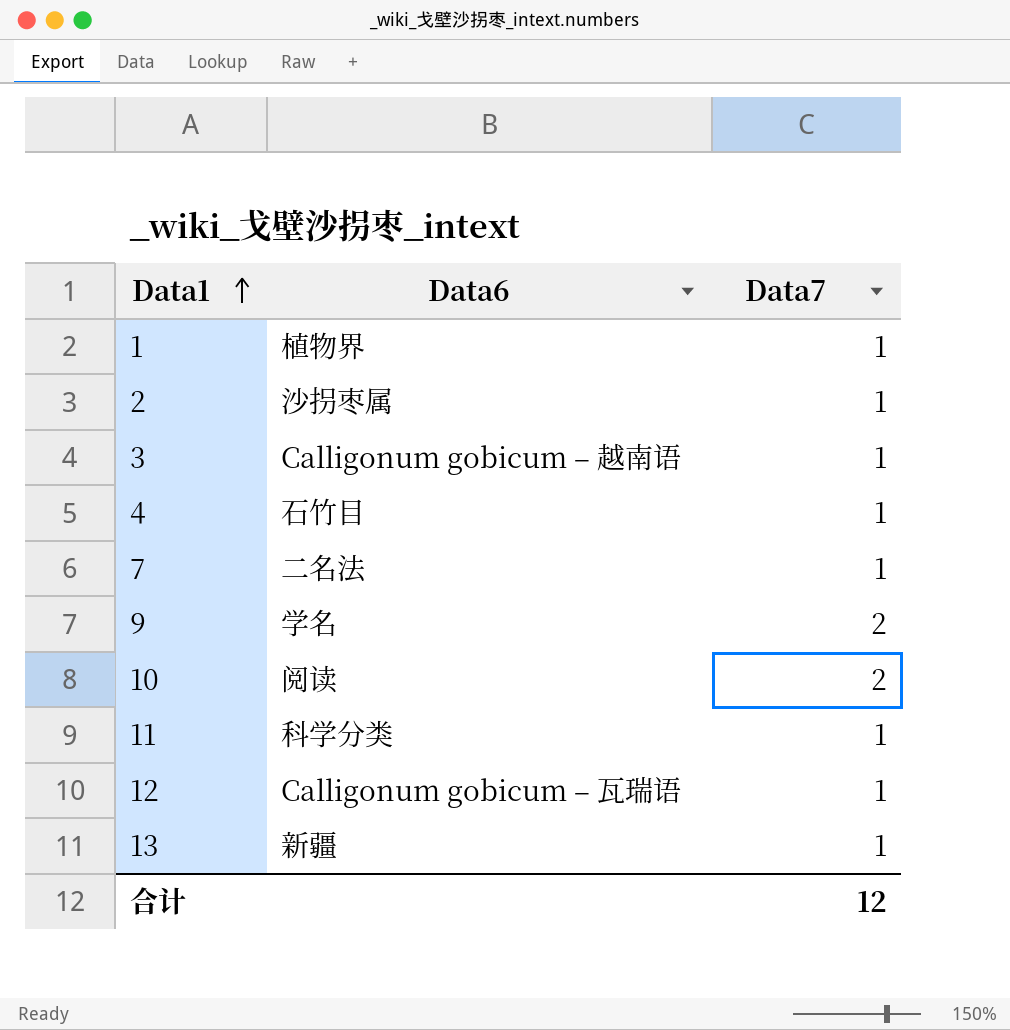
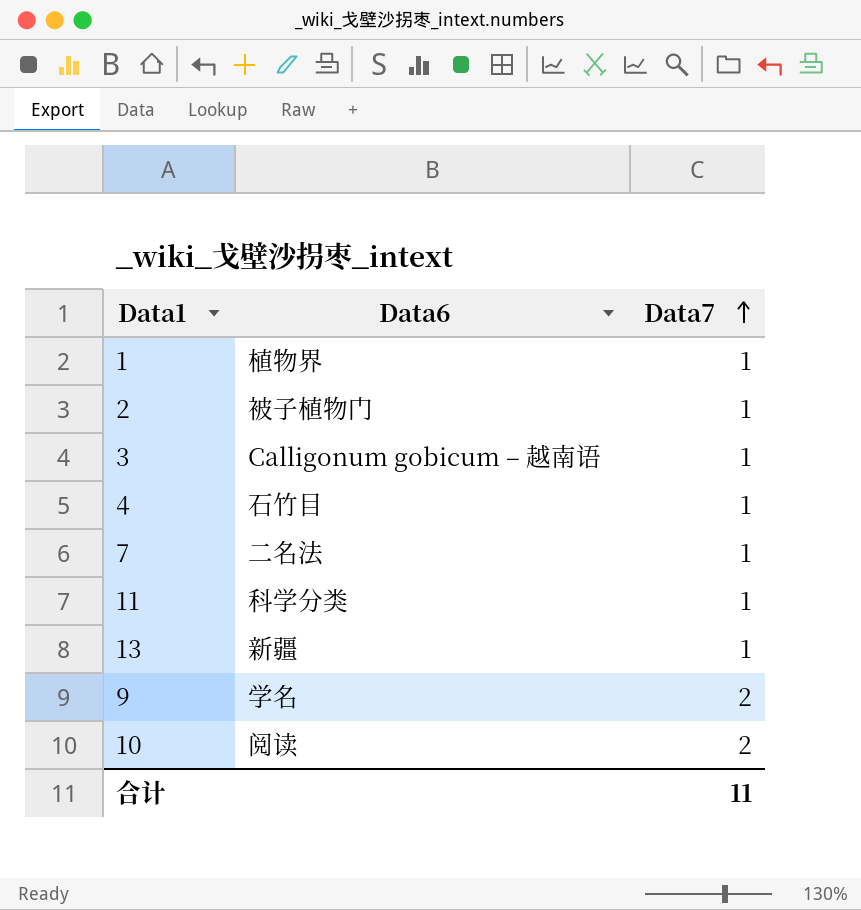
row order: Data1 ascending -> Data7 ascending
row 12: Calligonum gobicum – 瓦瑞语 | 1 -> none
2 | Data6: 沙拐枣属 -> 被子植物门
合计 | Data7: 12 -> 11

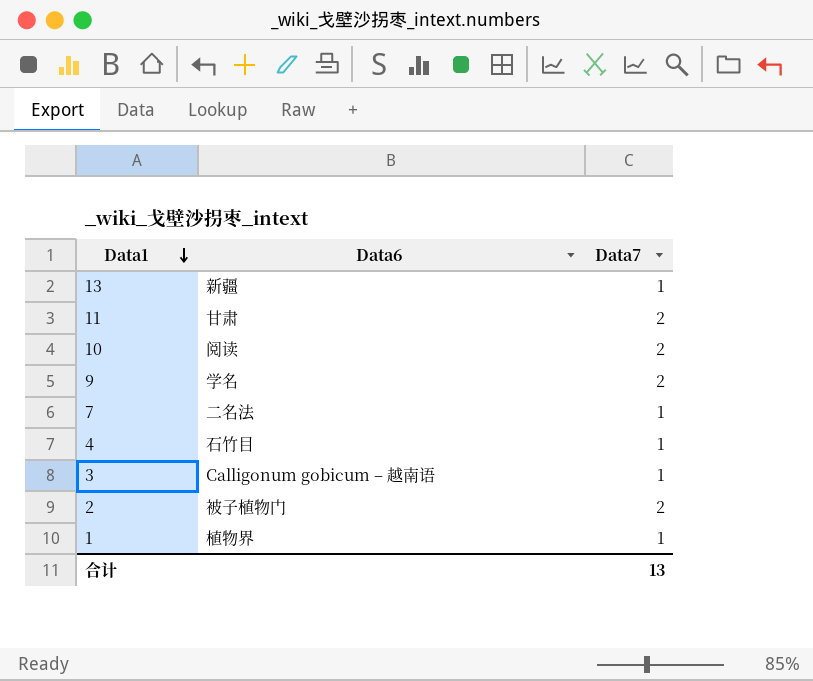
row order: Data7 ascending -> Data1 descending
11 | Data6: 科学分类 -> 甘肃
11 | Data7: 1 -> 2
2 | Data7: 1 -> 2
合计 | Data7: 11 -> 13

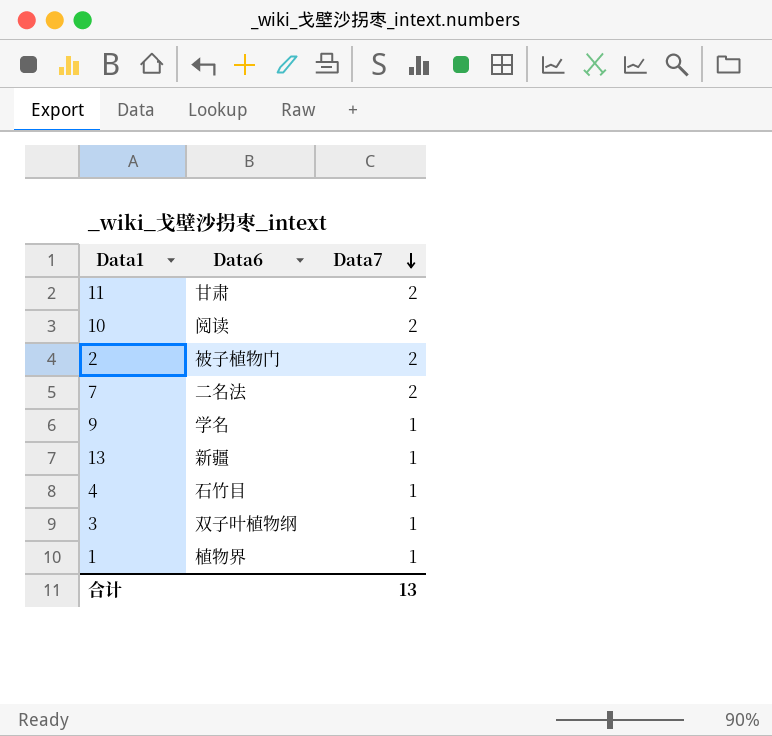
row order: Data1 descending -> Data7 descending
7 | Data7: 1 -> 2
9 | Data7: 2 -> 1
3 | Data6: Calligonum gobicum – 越南语 -> 双子叶植物纲

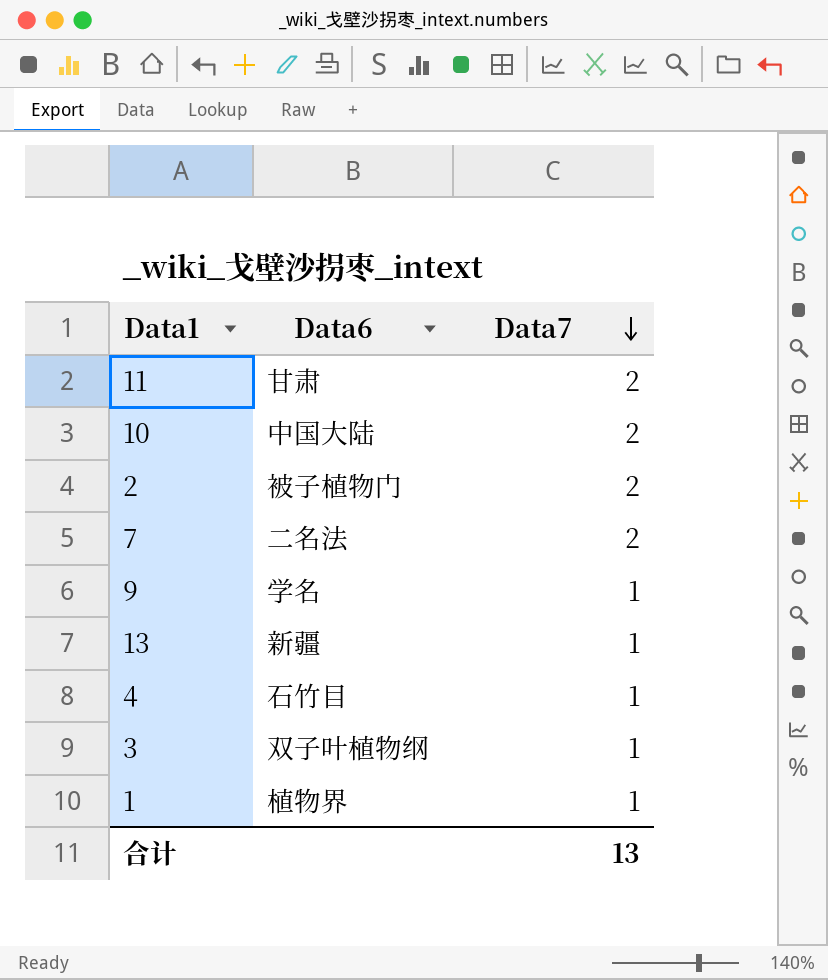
10 | Data6: 阅读 -> 中国大陆

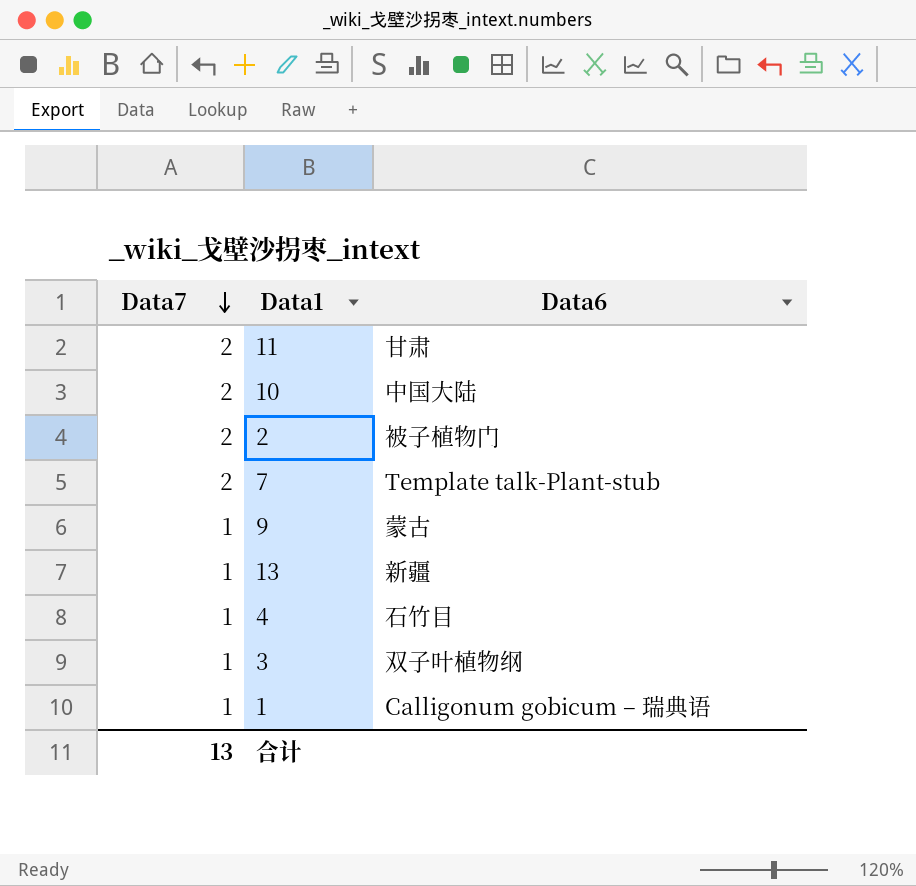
column Data7 | position: 3 -> 1
7 | Data6: 二名法 -> Template talk-Plant-stub
9 | Data6: 学名 -> 蒙古
1 | Data6: 植物界 -> Calligonum gobicum – 瑞典语

